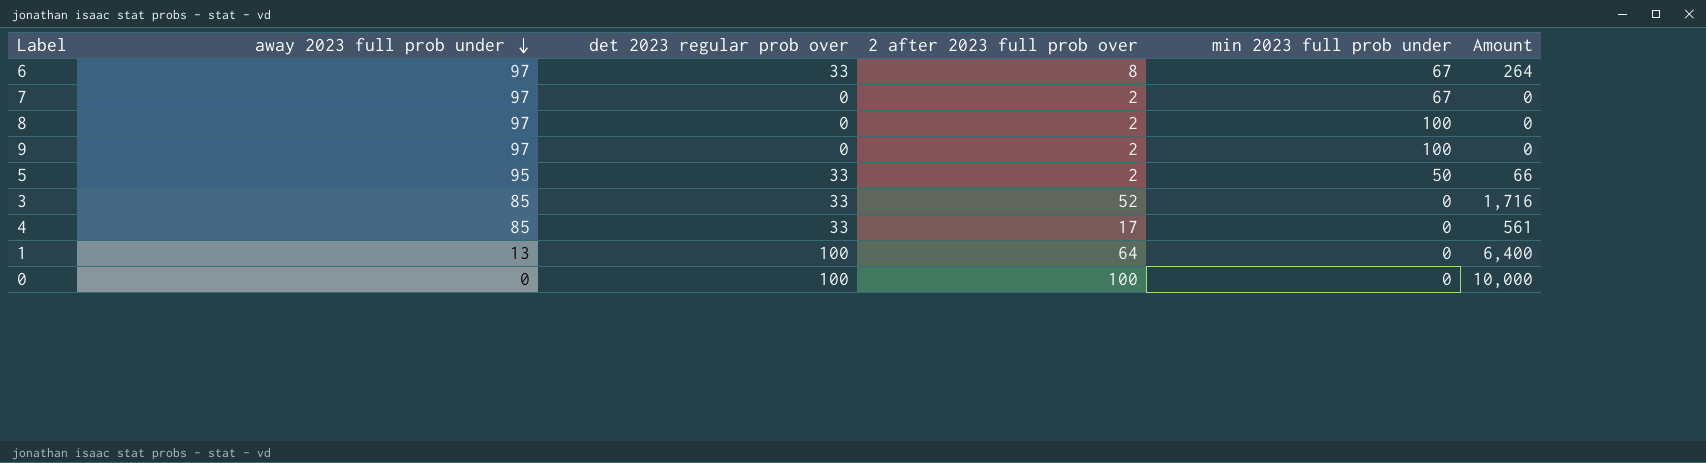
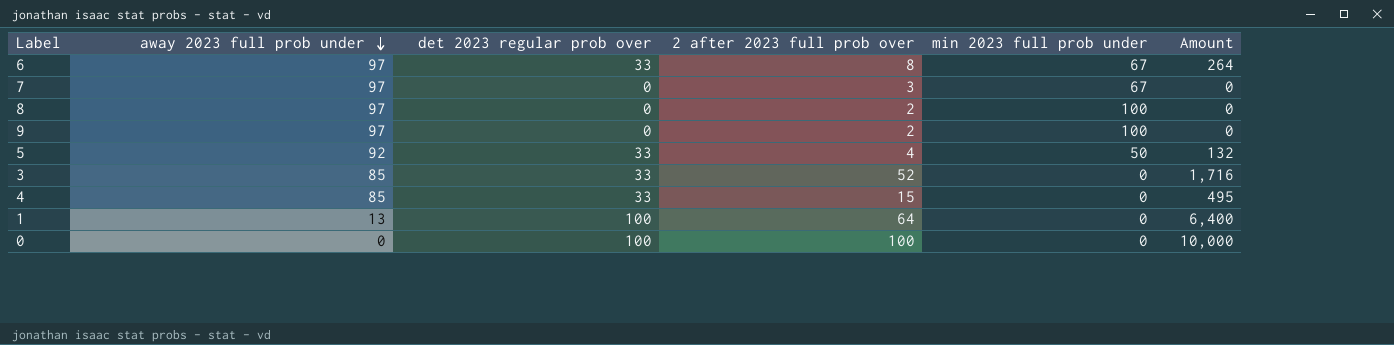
7 | 2 after 2023 full prob over: 2 -> 3
5 | away 2023 full prob under: 95 -> 92
5 | 2 after 2023 full prob over: 2 -> 4
5 | Amount: 66 -> 132
4 | 2 after 2023 full prob over: 17 -> 15
4 | Amount: 561 -> 495

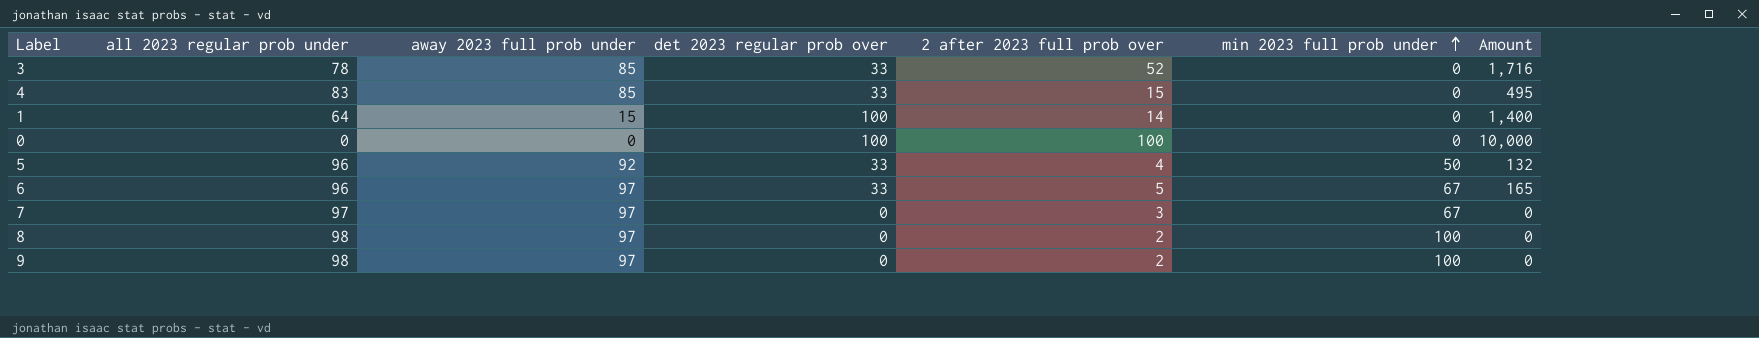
row order: away 2023 full prob under descending -> min 2023 full prob under ascending
column all 2023 regular prob under | position: none -> 2
1 | away 2023 full prob under: 13 -> 15
1 | 2 after 2023 full prob over: 64 -> 14
1 | Amount: 6,400 -> 1,400
6 | 2 after 2023 full prob over: 8 -> 5
6 | Amount: 264 -> 165

